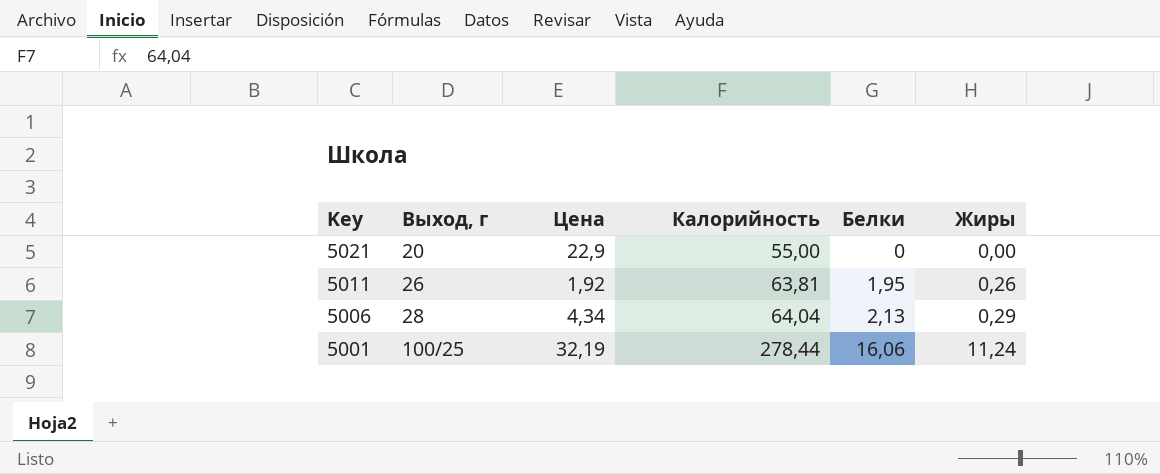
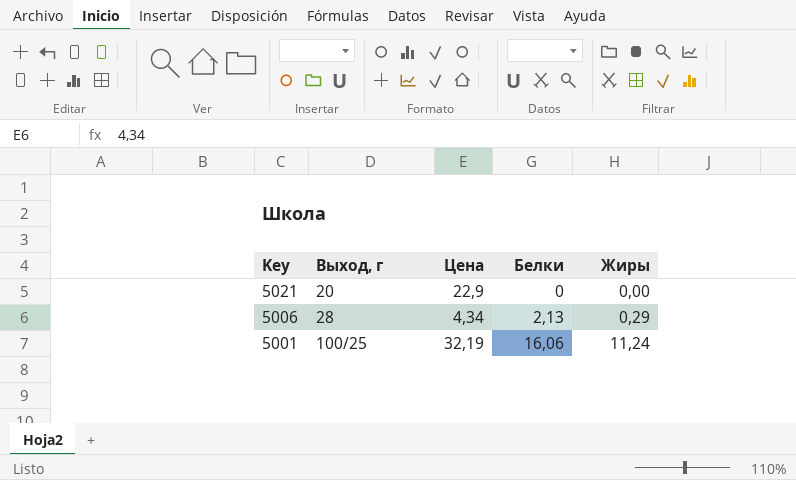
column Калорийность | position: 4 -> none
row 5011: 26 | 1,92 | 63,81 | 1,95 | 0,26 -> none

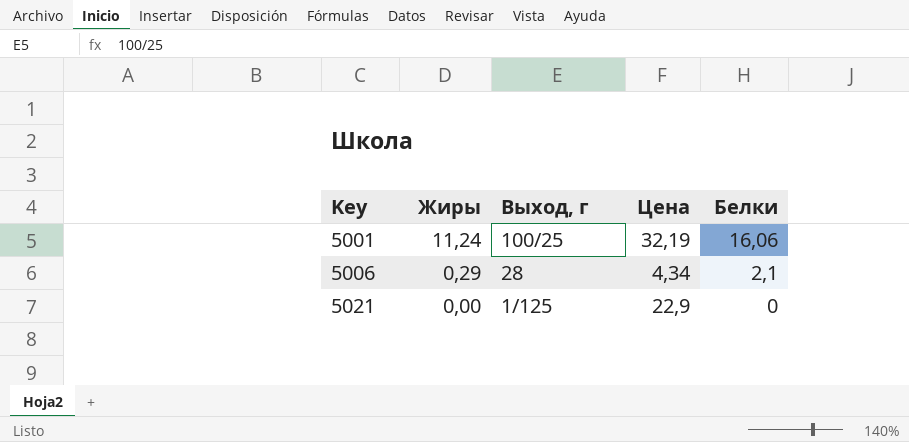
row order: Key descending -> Key ascending
column Жиры | position: 5 -> 2
5006 | Белки: 2,13 -> 2,1
5021 | Выход, г: 20 -> 1/125

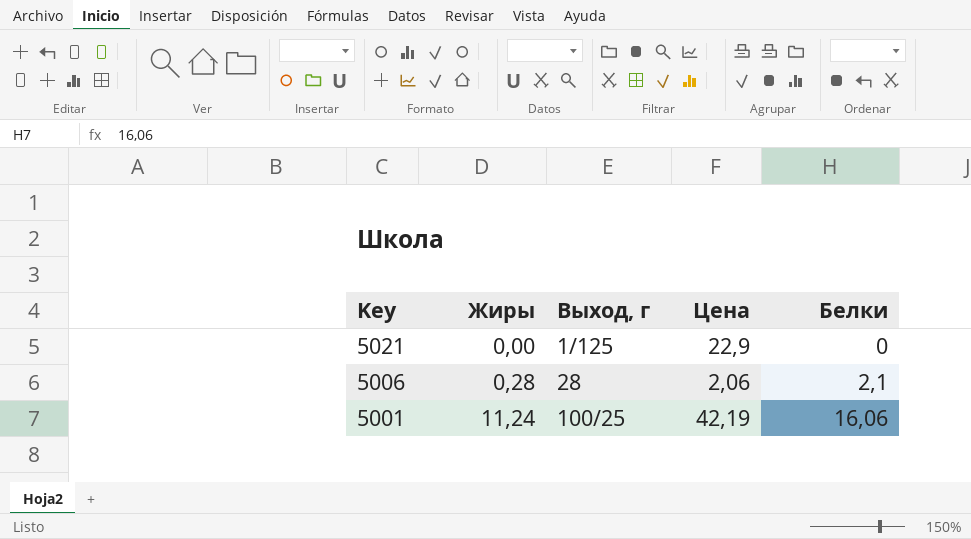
row order: Key ascending -> Key descending
5006 | Жиры: 0,29 -> 0,28
5006 | Цена: 4,34 -> 2,06
5001 | Цена: 32,19 -> 42,19

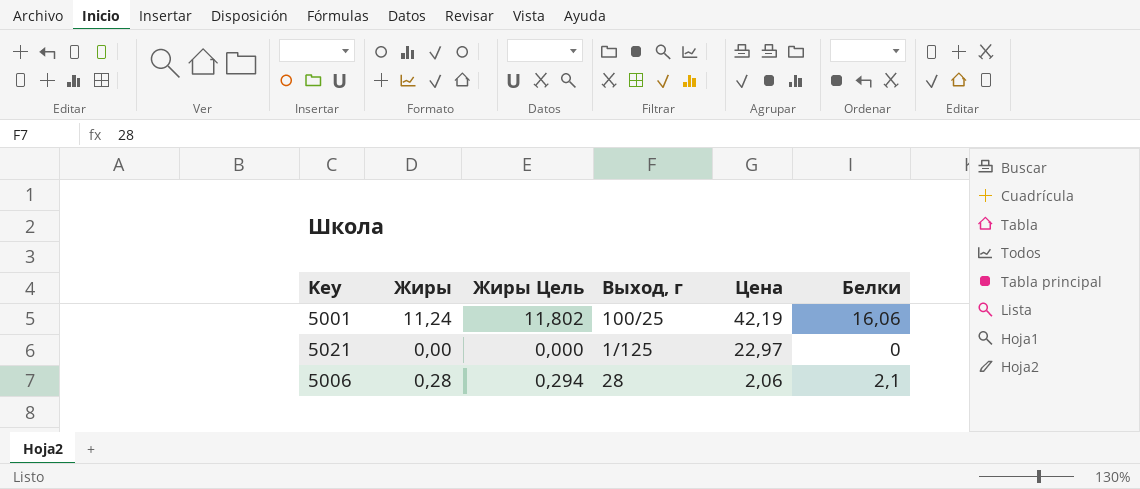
row order: Key descending -> Цена descending
column Жиры Цель | formula: none -> [Жиры] * 1,05
5021 | Цена: 22,9 -> 22,97

